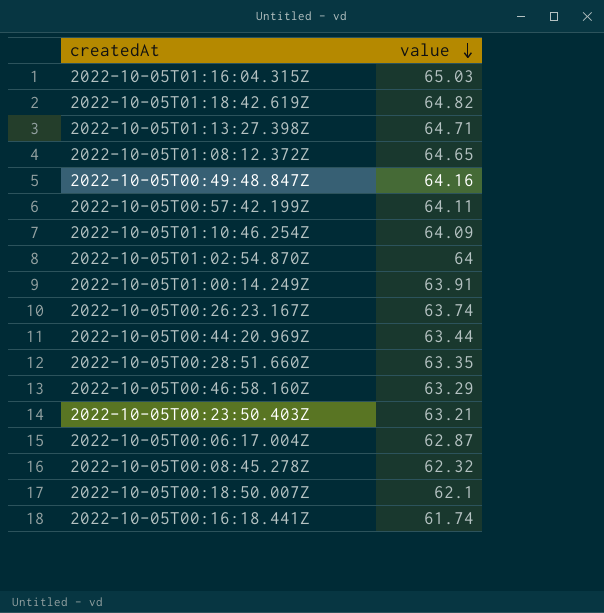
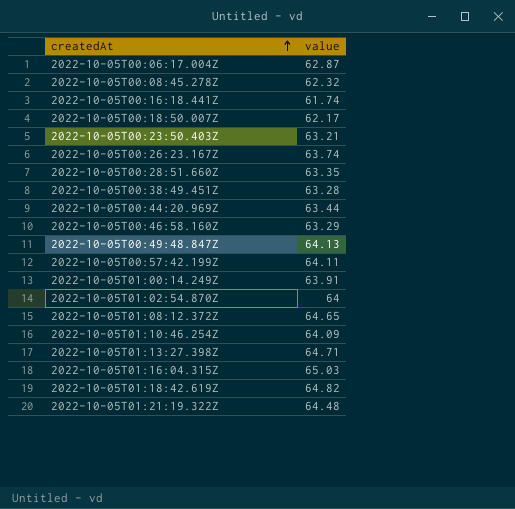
row order: value descending -> createdAt ascending
2022-10-05T00:18:50.007Z | value: 62.1 -> 62.17
row 2022-10-05T00:38:49.451Z: none -> 63.28
2022-10-05T00:49:48.847Z | value: 64.16 -> 64.13
row 2022-10-05T01:21:19.322Z: none -> 64.48

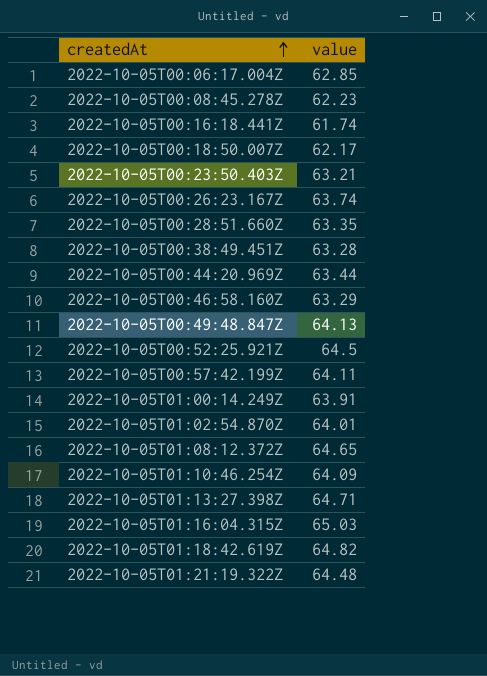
2022-10-05T00:06:17.004Z | value: 62.87 -> 62.85
2022-10-05T00:08:45.278Z | value: 62.32 -> 62.23
row 2022-10-05T00:52:25.921Z: none -> 64.5
2022-10-05T01:02:54.870Z | value: 64 -> 64.01

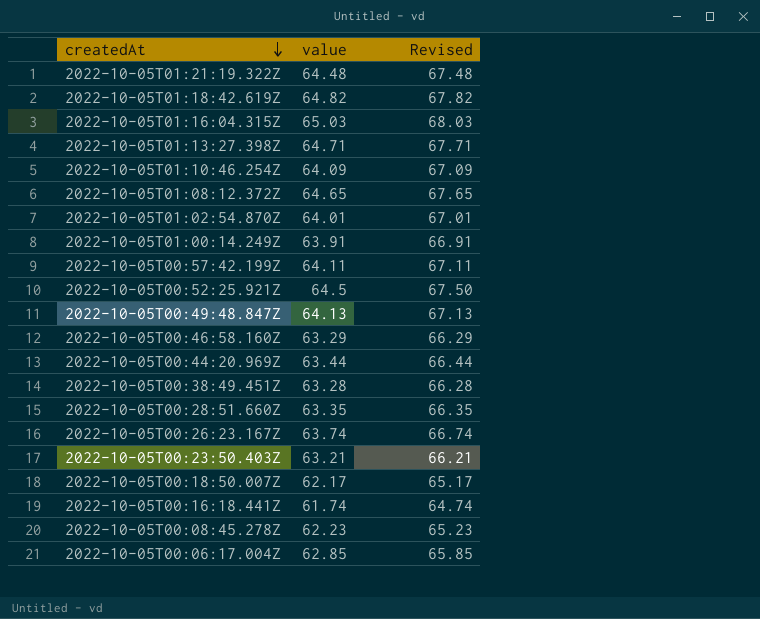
row order: createdAt ascending -> createdAt descending
column Revised | formula: none -> [value] + 3

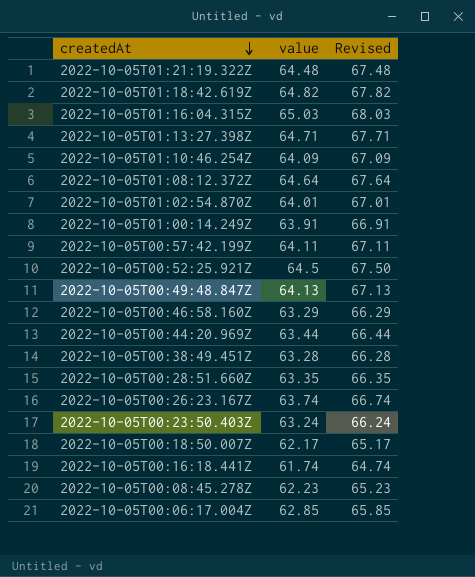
2022-10-05T01:08:12.372Z | value: 64.65 -> 64.64
2022-10-05T01:08:12.372Z | Revised: 67.65 -> 67.64
2022-10-05T00:23:50.403Z | value: 63.21 -> 63.24
2022-10-05T00:23:50.403Z | Revised: 66.21 -> 66.24

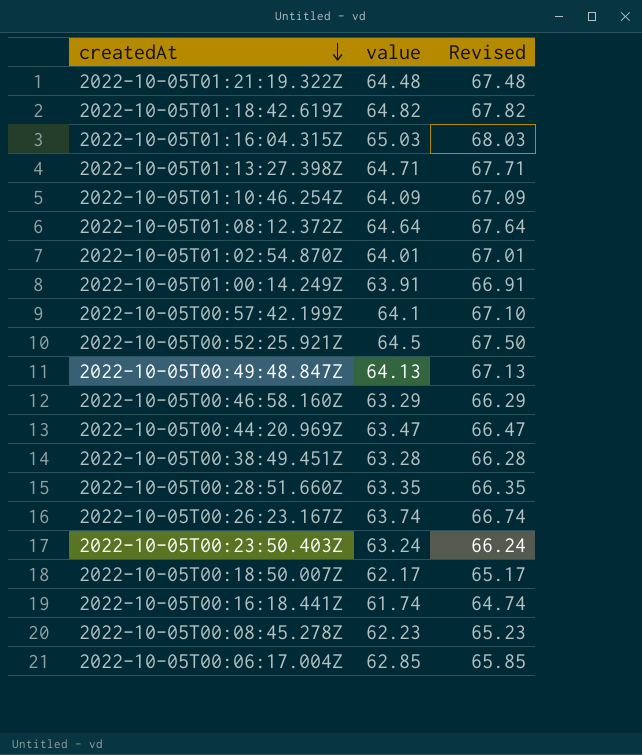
2022-10-05T00:57:42.199Z | value: 64.11 -> 64.1
2022-10-05T00:57:42.199Z | Revised: 67.11 -> 67.10
2022-10-05T00:44:20.969Z | value: 63.44 -> 63.47
2022-10-05T00:44:20.969Z | Revised: 66.44 -> 66.47

